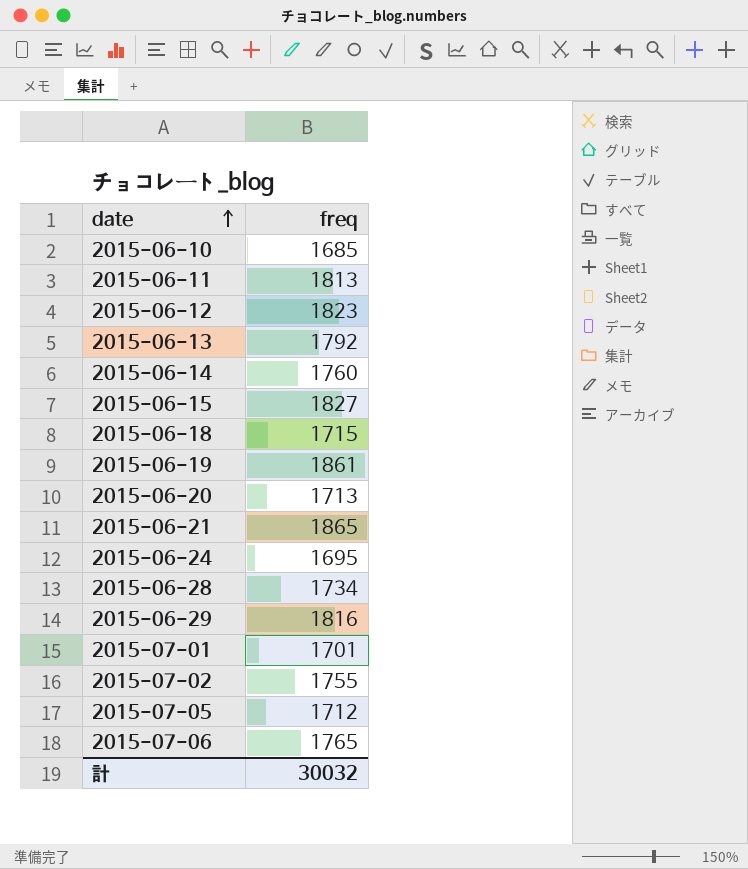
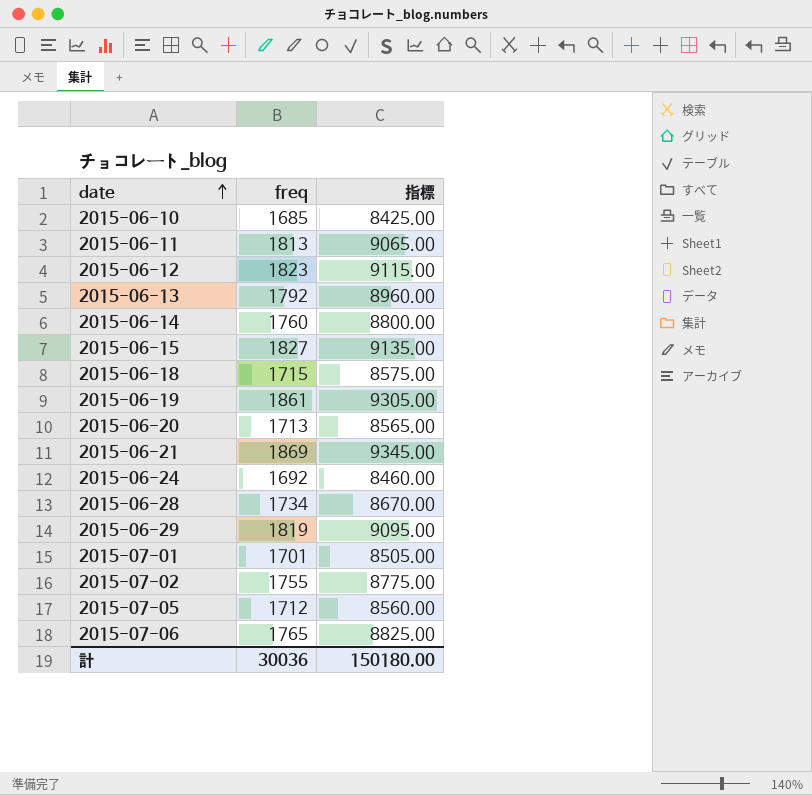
column 指標 | formula: none -> [freq] * 5
2015-06-21 | freq: 1865 -> 1869
2015-06-24 | freq: 1695 -> 1692
2015-06-29 | freq: 1816 -> 1819
計 | freq: 30032 -> 30036

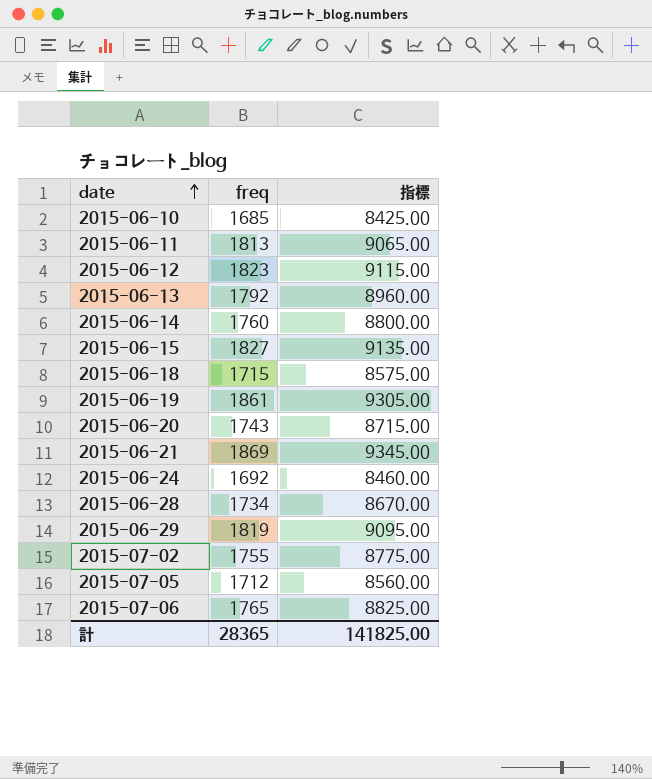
row 2015-07-01: 1701 | 8505.00 -> none
2015-06-20 | freq: 1713 -> 1743
2015-06-20 | 指標: 8565.00 -> 8715.00
計 | freq: 30036 -> 28365
計 | 指標: 150180.00 -> 141825.00

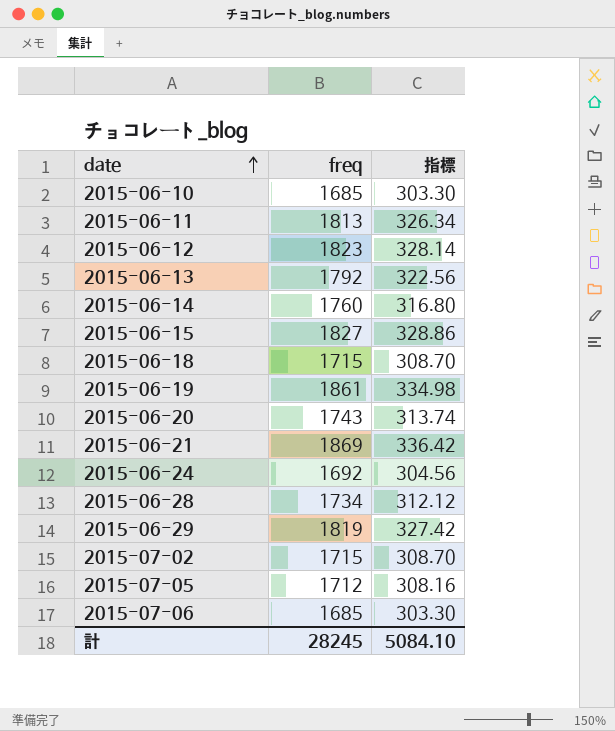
column 指標 | formula: [freq] * 5 -> [freq] * 0.18
2015-07-02 | freq: 1755 -> 1715
2015-07-06 | freq: 1765 -> 1685
計 | freq: 28365 -> 28245
計 | 指標: 141825.00 -> 5084.10

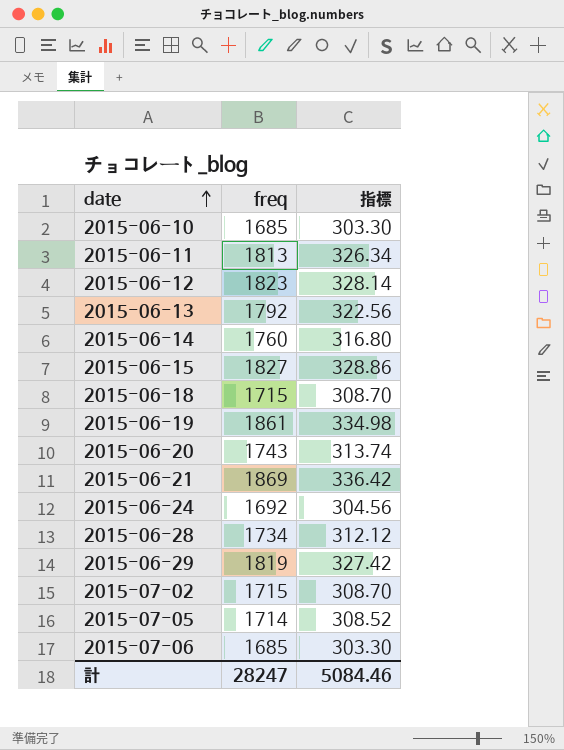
2015-07-05 | freq: 1712 -> 1714
2015-07-05 | 指標: 308.16 -> 308.52
計 | freq: 28245 -> 28247
計 | 指標: 5084.10 -> 5084.46

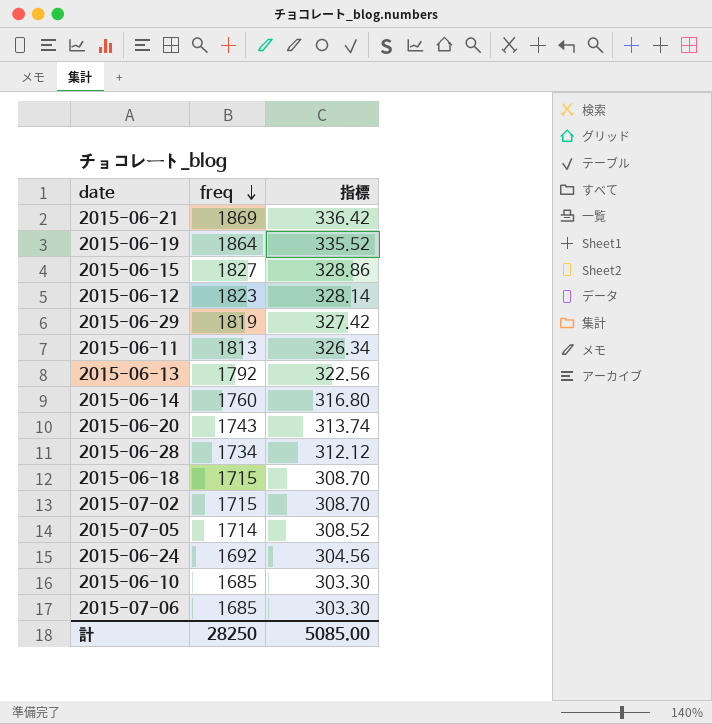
row order: date ascending -> freq descending
2015-06-19 | freq: 1861 -> 1864
2015-06-19 | 指標: 334.98 -> 335.52
計 | freq: 28247 -> 28250
計 | 指標: 5084.46 -> 5085.00

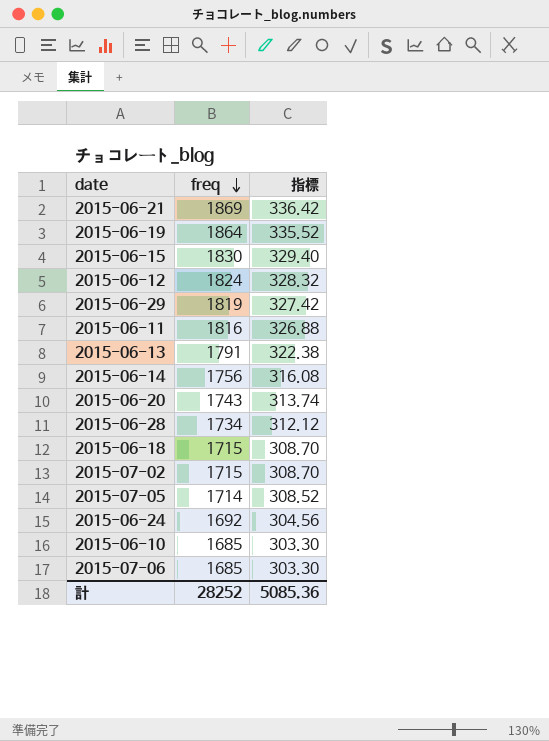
2015-06-15 | freq: 1827 -> 1830
2015-06-15 | 指標: 328.86 -> 329.40
2015-06-12 | freq: 1823 -> 1824
2015-06-12 | 指標: 328.14 -> 328.32
2015-06-11 | freq: 1813 -> 1816
2015-06-11 | 指標: 326.34 -> 326.88
2015-06-13 | freq: 1792 -> 1791
2015-06-13 | 指標: 322.56 -> 322.38
2015-06-14 | freq: 1760 -> 1756
2015-06-14 | 指標: 316.80 -> 316.08
計 | freq: 28250 -> 28252
計 | 指標: 5085.00 -> 5085.36

